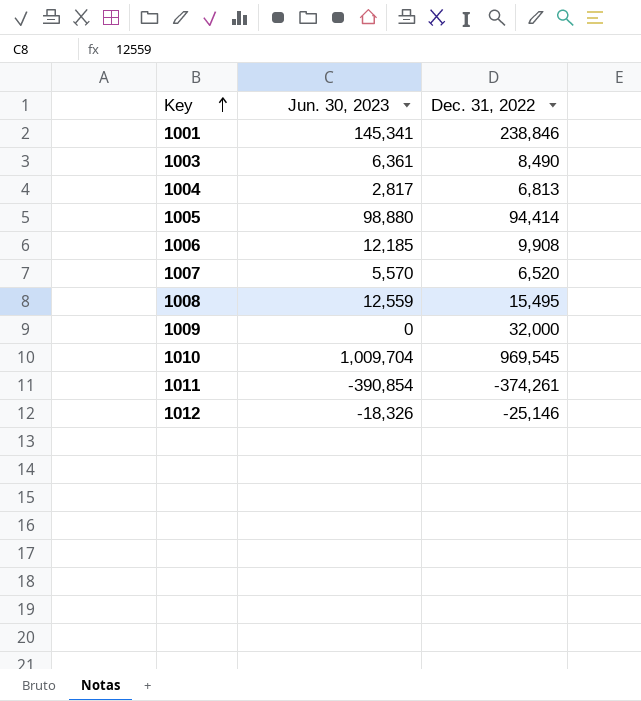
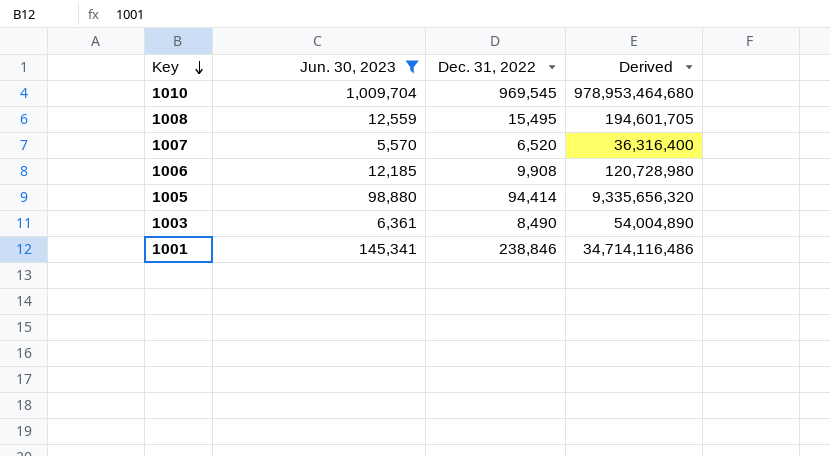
filter: none -> Jun. 30, 2023 >= 5,570
row order: Key ascending -> Key descending
column Derived | formula: none -> [Jun. 30, 2023] * [Dec. 31, 2022]

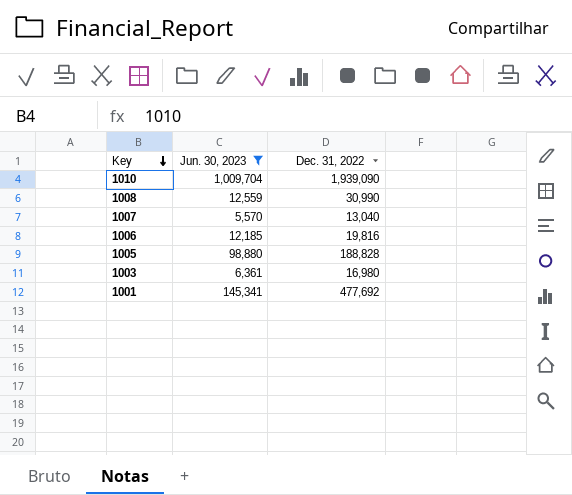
column Derived | formula: [Jun. 30, 2023] * [Dec. 31, 2022] -> none
1010 | Dec. 31, 2022: 969,545 -> 1,939,090
1008 | Dec. 31, 2022: 15,495 -> 30,990
1007 | Dec. 31, 2022: 6,520 -> 13,040
1006 | Dec. 31, 2022: 9,908 -> 19,816
1005 | Dec. 31, 2022: 94,414 -> 188,828
1003 | Dec. 31, 2022: 8,490 -> 16,980
1001 | Dec. 31, 2022: 238,846 -> 477,692

